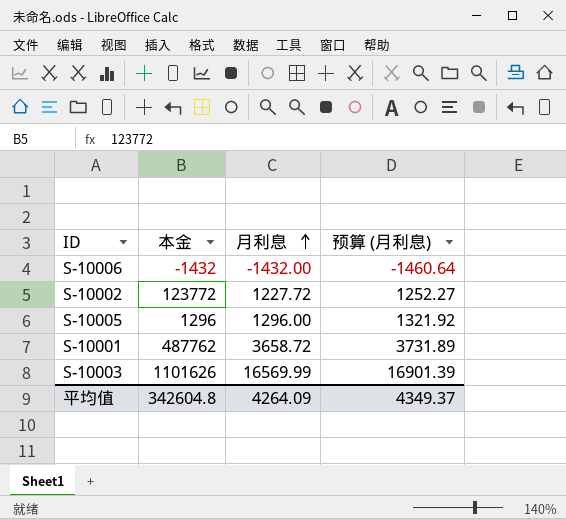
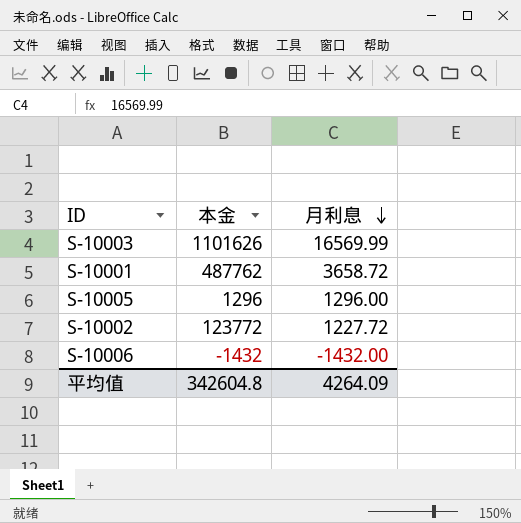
row order: 月利息 ascending -> 月利息 descending
column 预算 (月利息) | formula: [月利息] * 1.02 -> none

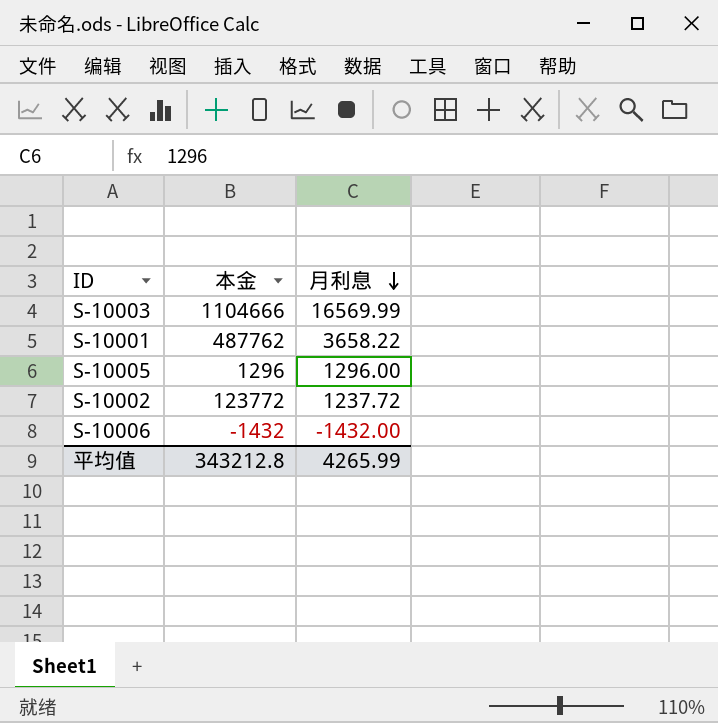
S-10003 | 本金: 1101626 -> 1104666
S-10001 | 月利息: 3658.72 -> 3658.22
S-10002 | 月利息: 1227.72 -> 1237.72
平均值 | 本金: 342604.8 -> 343212.8
平均值 | 月利息: 4264.09 -> 4265.99

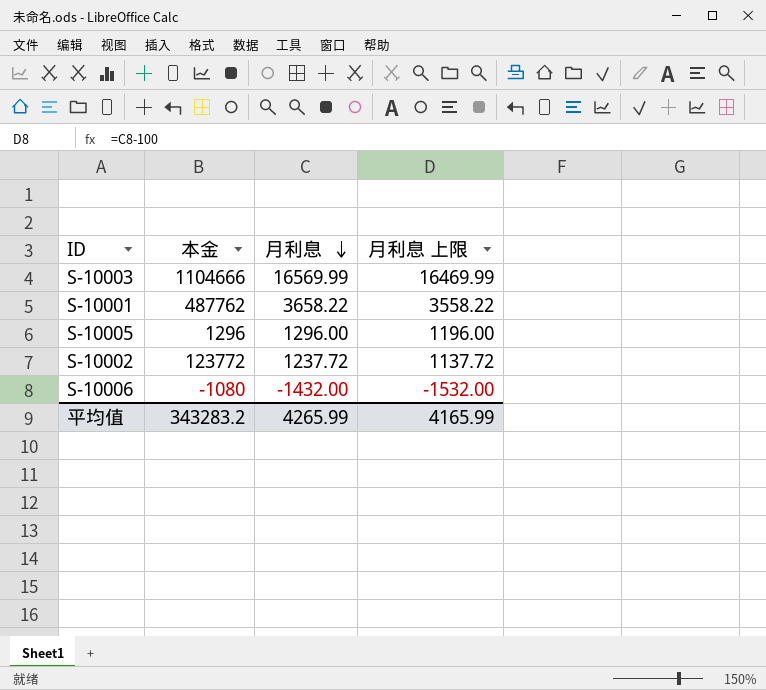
column 月利息 上限 | formula: none -> [月利息] - 100
S-10006 | 本金: -1432 -> -1080
平均值 | 本金: 343212.8 -> 343283.2

